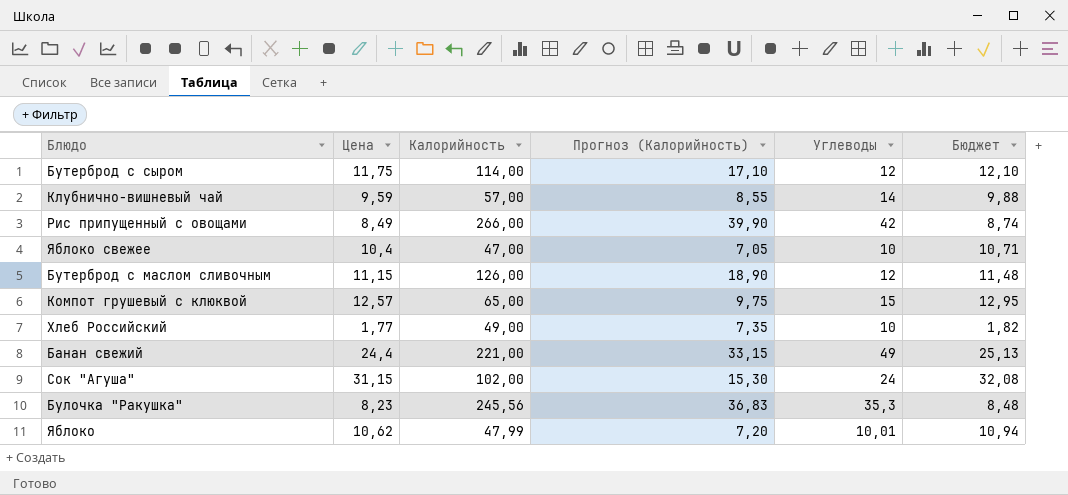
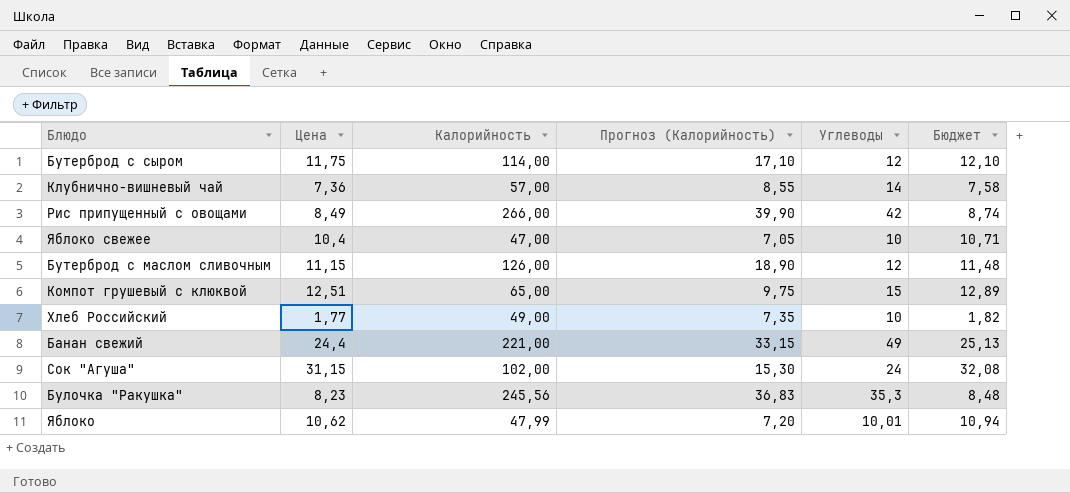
Клубнично-вишневый чай | Цена: 9,59 -> 7,36
Клубнично-вишневый чай | Бюджет: 9,88 -> 7,58
Компот грушевый с клюквой | Цена: 12,57 -> 12,51
Компот грушевый с клюквой | Бюджет: 12,95 -> 12,89

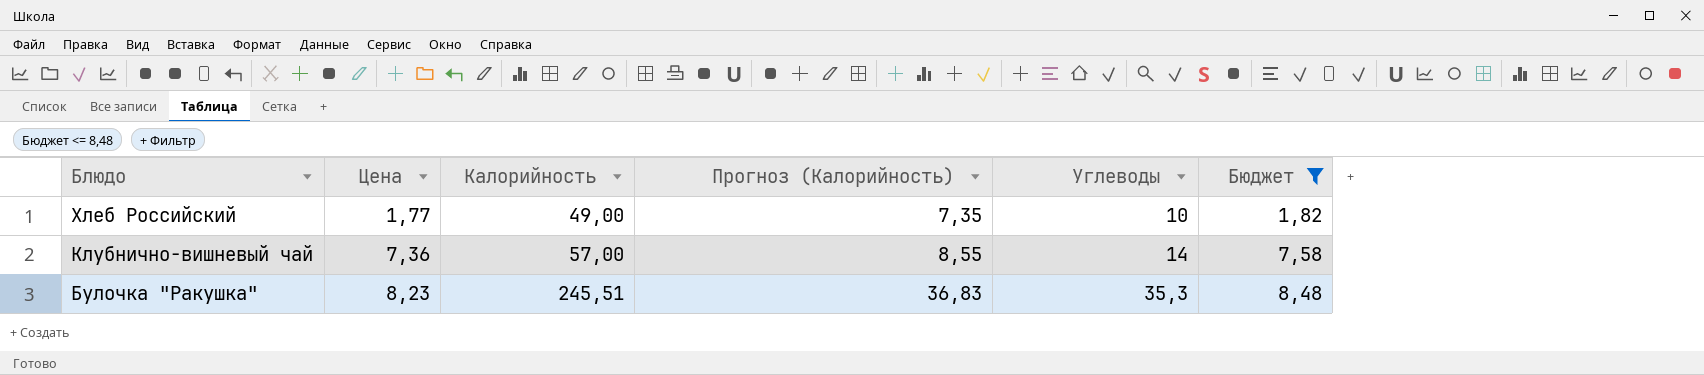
filter: none -> Бюджет <= 8,48
row order: none -> Блюдо descending
Булочка "Ракушка" | Калорийность: 245,56 -> 245,51

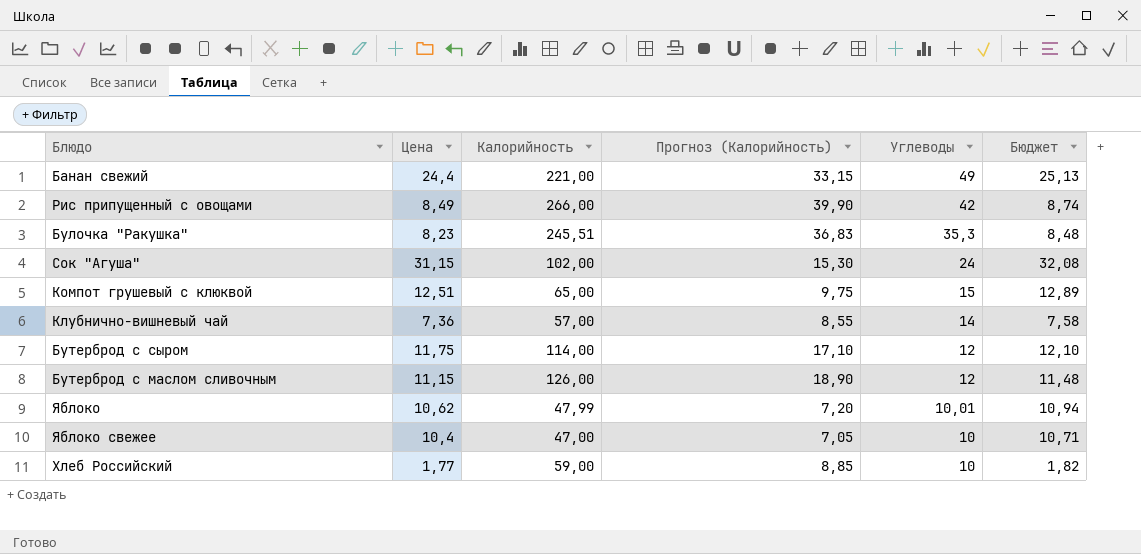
filter: Бюджет <= 8,48 -> none
row order: Блюдо descending -> Углеводы descending
Хлеб Российский | Калорийность: 49,00 -> 59,00
Хлеб Российский | Прогноз (Калорийность): 7,35 -> 8,85

